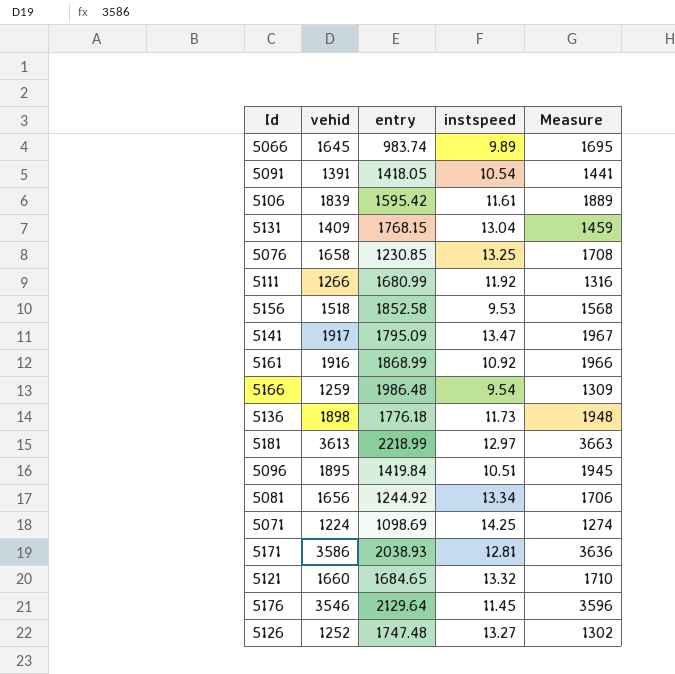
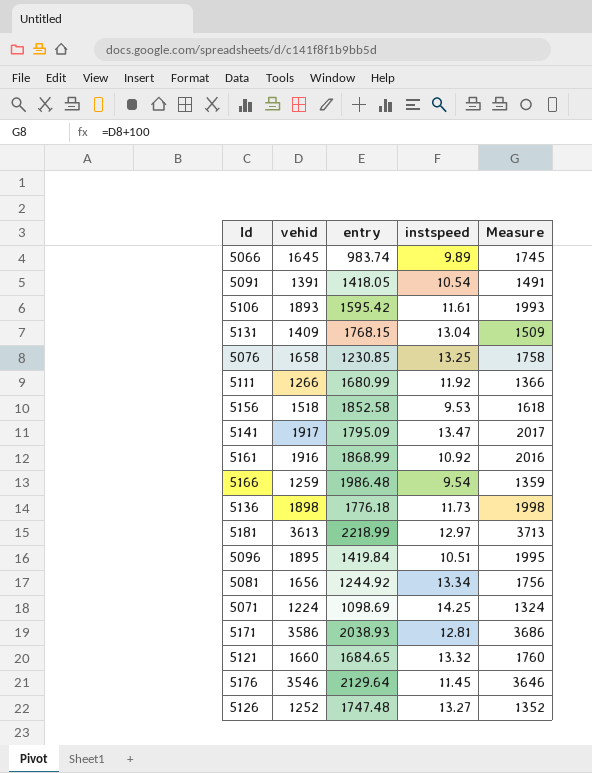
column Measure | formula: [vehid] + 50 -> [vehid] + 100
5106 | vehid: 1839 -> 1893

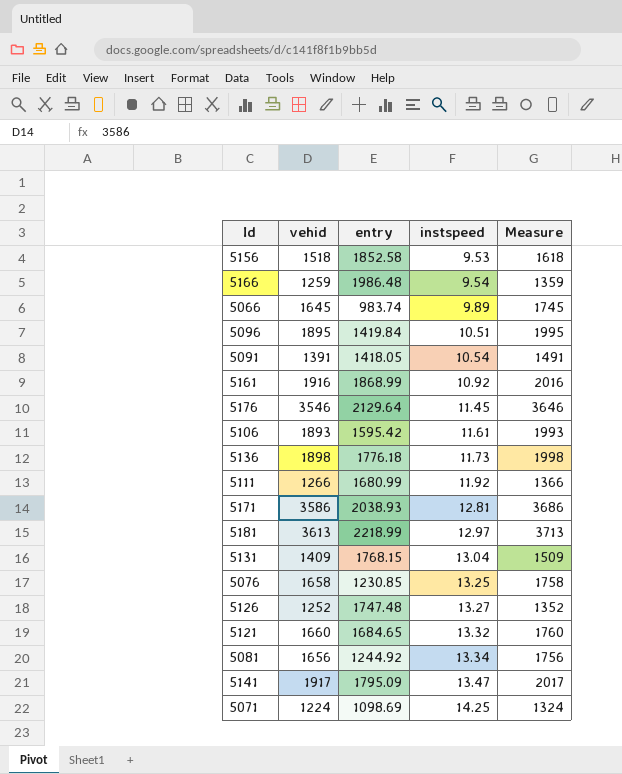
row order: none -> instspeed ascending

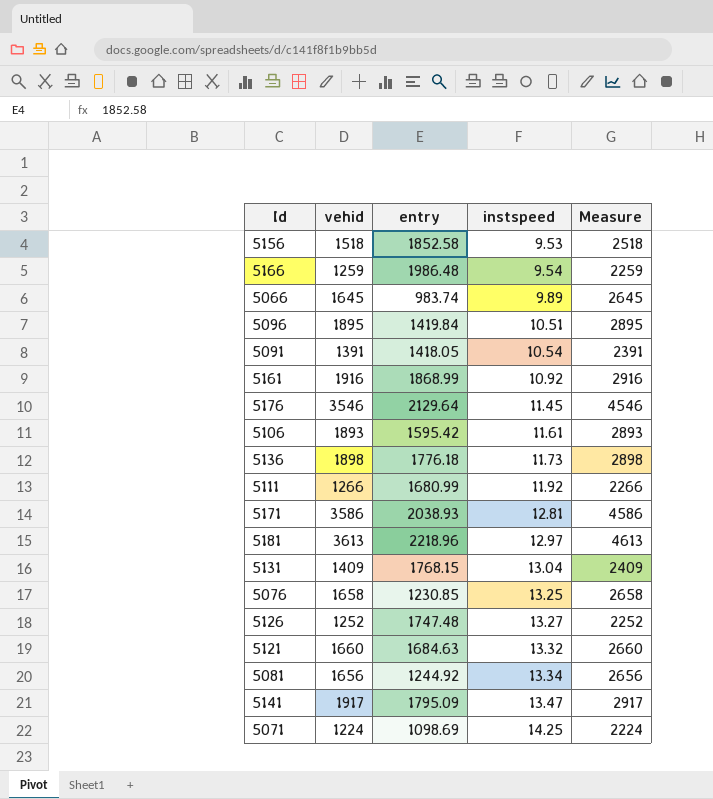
column Measure | formula: [vehid] + 100 -> [vehid] + 1000
5181 | entry: 2218.99 -> 2218.96
5121 | entry: 1684.65 -> 1684.63

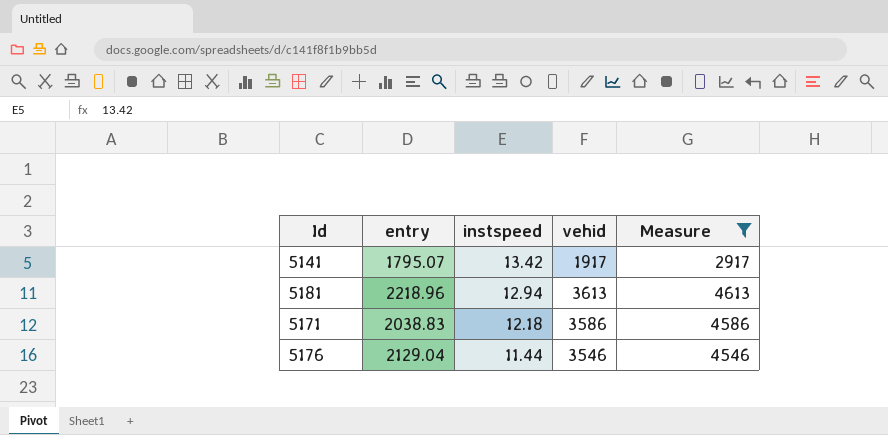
filter: none -> Measure >= 2917
row order: instspeed ascending -> instspeed descending
column vehid | position: 2 -> 4
5141 | entry: 1795.09 -> 1795.07
5141 | instspeed: 13.47 -> 13.42
5181 | instspeed: 12.97 -> 12.94
5171 | entry: 2038.93 -> 2038.83
5171 | instspeed: 12.81 -> 12.18
5176 | entry: 2129.64 -> 2129.04
5176 | instspeed: 11.45 -> 11.44

